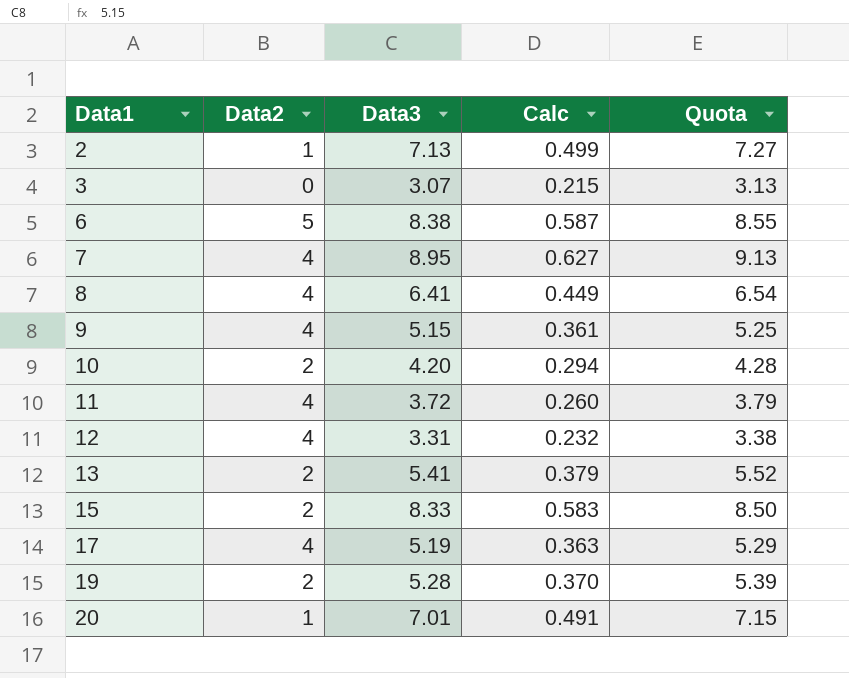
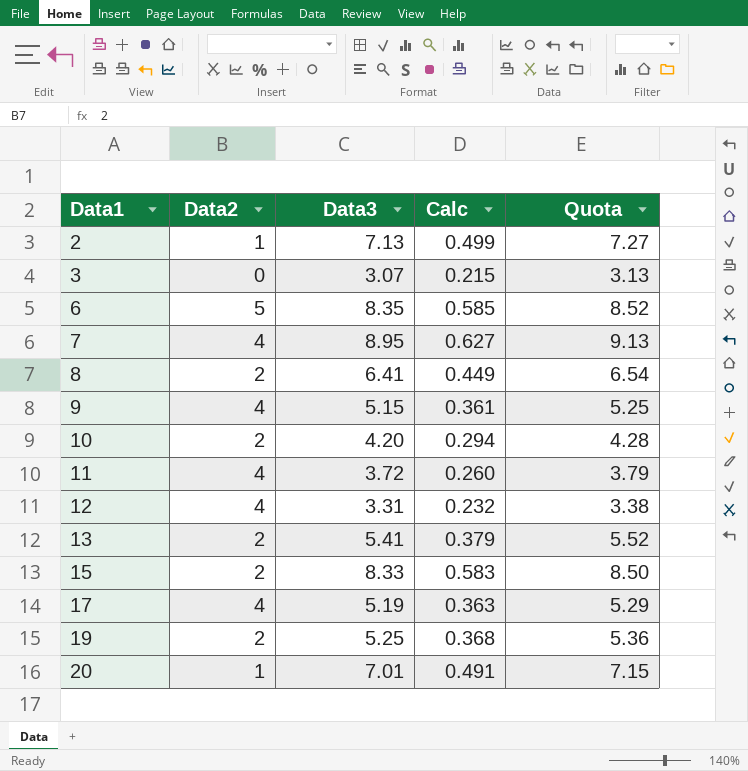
6 | Data3: 8.38 -> 8.35
6 | Calc: 0.587 -> 0.585
6 | Quota: 8.55 -> 8.52
8 | Data2: 4 -> 2
19 | Data3: 5.28 -> 5.25
19 | Calc: 0.370 -> 0.368
19 | Quota: 5.39 -> 5.36

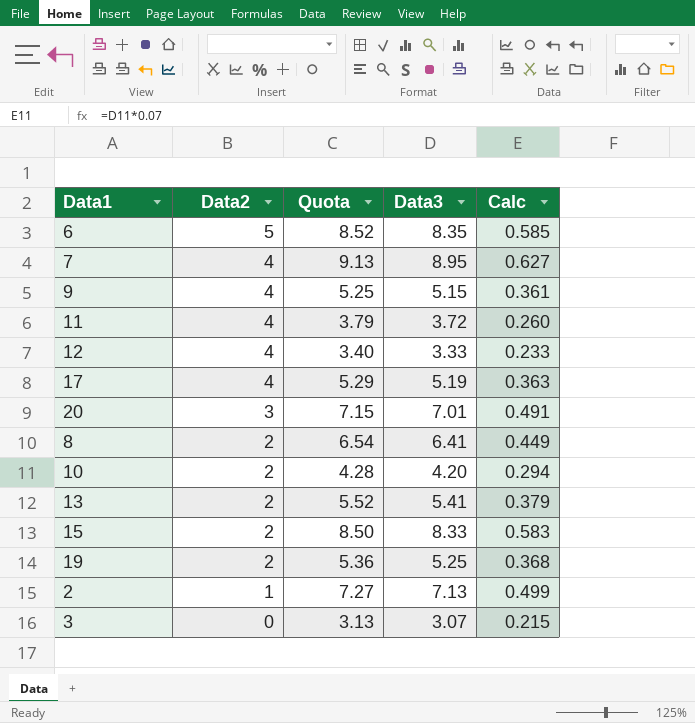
row order: Data1 ascending -> Data2 descending
column Quota | position: 5 -> 3
12 | Quota: 3.38 -> 3.40
12 | Data3: 3.31 -> 3.33
12 | Calc: 0.232 -> 0.233
20 | Data2: 1 -> 3

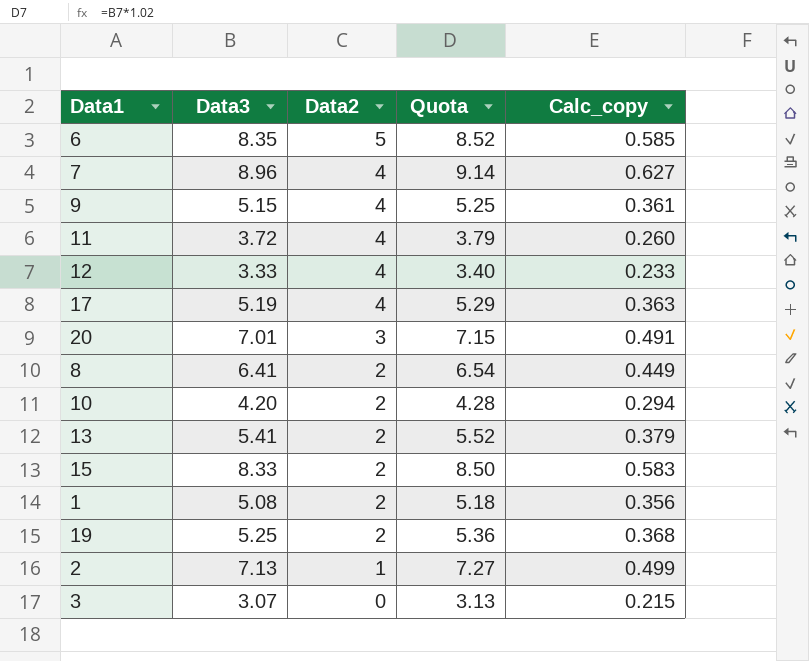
column Data3 | position: 4 -> 2
column name: Calc -> Calc_copy
7 | Data3: 8.95 -> 8.96
7 | Quota: 9.13 -> 9.14
row 1: none -> 5.08 | 2 | 5.18 | 0.356

